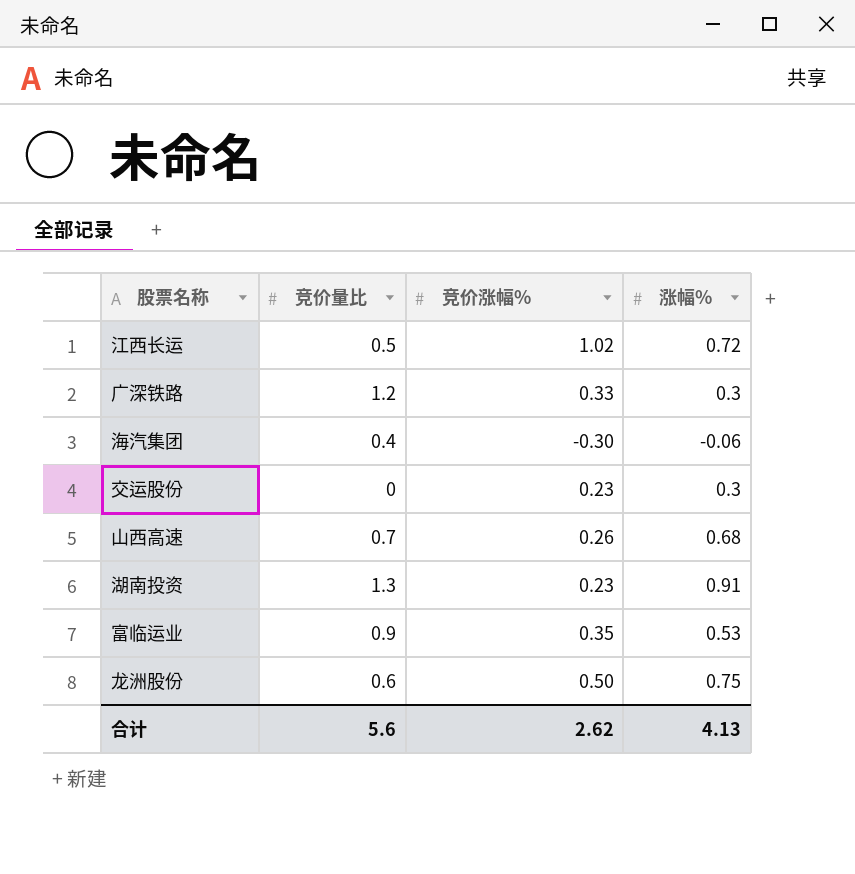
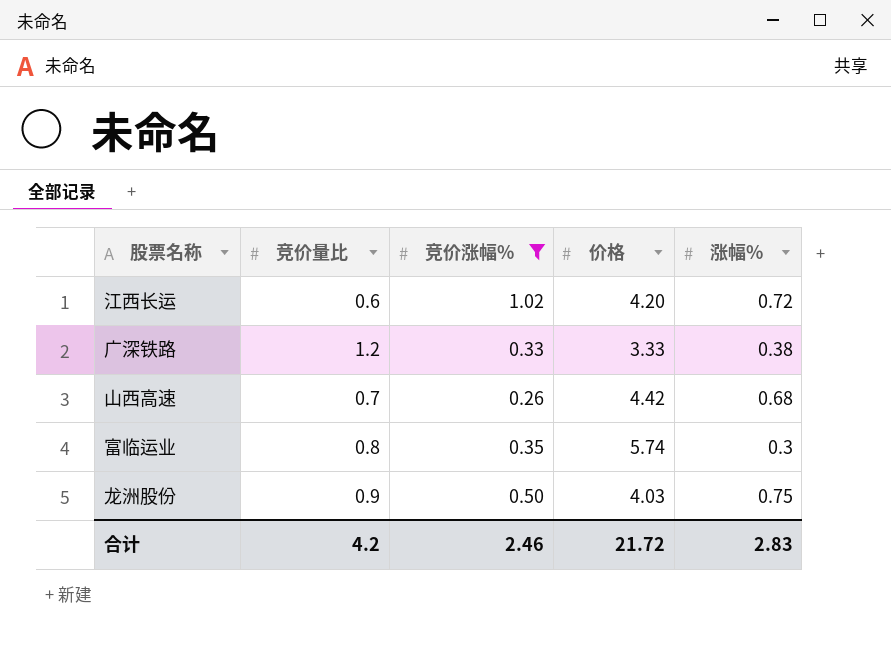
filter: none -> 竞价涨幅% >= 0.26
column 价格 | position: none -> 4
江西长运 | 竞价量比: 0.5 -> 0.6
广深铁路 | 涨幅%: 0.3 -> 0.38
富临运业 | 竞价量比: 0.9 -> 0.8
富临运业 | 涨幅%: 0.53 -> 0.3
龙洲股份 | 竞价量比: 0.6 -> 0.9
合计 | 竞价量比: 5.6 -> 4.2
合计 | 竞价涨幅%: 2.62 -> 2.46
合计 | 涨幅%: 4.13 -> 2.83

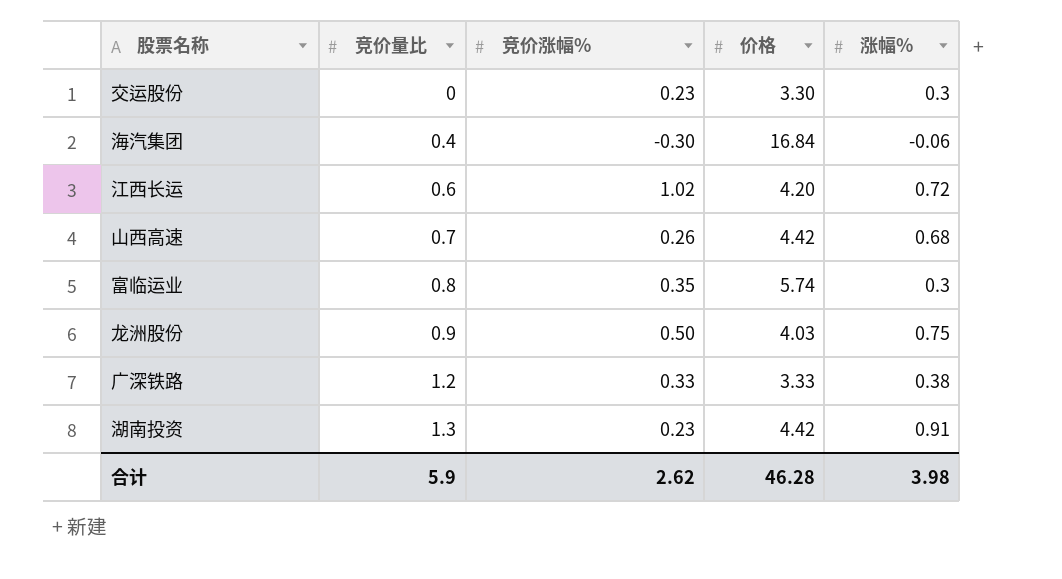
filter: 竞价涨幅% >= 0.26 -> none
row order: none -> 竞价量比 ascending
合计 | 竞价量比: 4.2 -> 5.9
合计 | 竞价涨幅%: 2.46 -> 2.62
合计 | 价格: 21.72 -> 46.28
合计 | 涨幅%: 2.83 -> 3.98

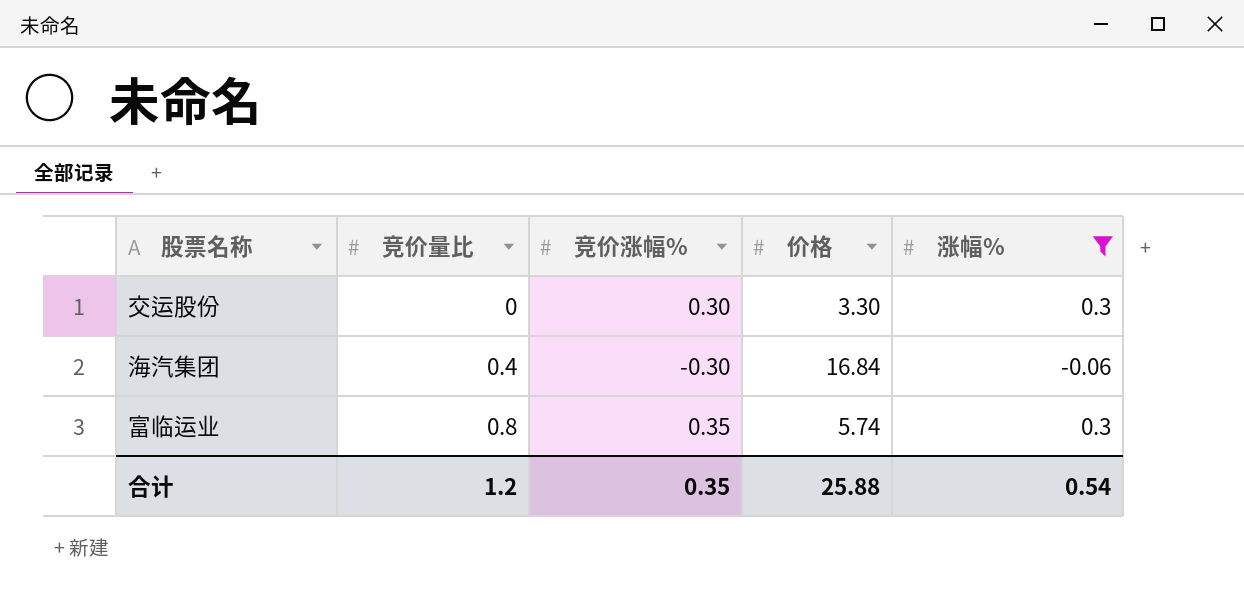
filter: none -> 涨幅% <= 0.3
交运股份 | 竞价涨幅%: 0.23 -> 0.30
合计 | 竞价量比: 5.9 -> 1.2
合计 | 竞价涨幅%: 2.62 -> 0.35
合计 | 价格: 46.28 -> 25.88
合计 | 涨幅%: 3.98 -> 0.54

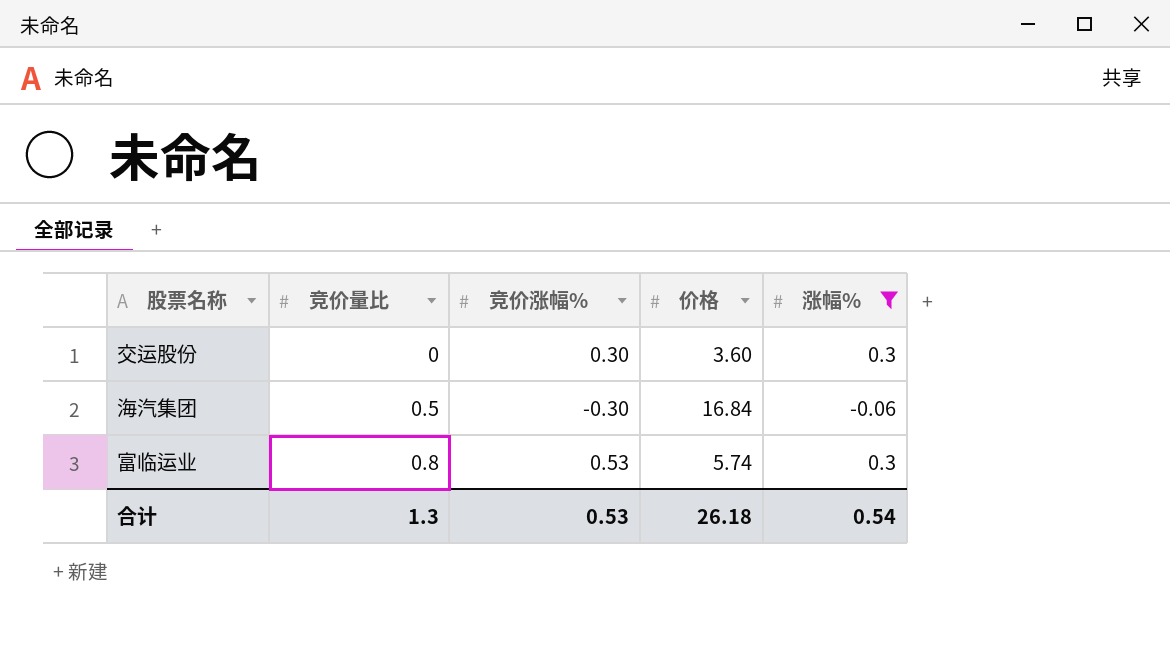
交运股份 | 价格: 3.30 -> 3.60
海汽集团 | 竞价量比: 0.4 -> 0.5
富临运业 | 竞价涨幅%: 0.35 -> 0.53
合计 | 竞价量比: 1.2 -> 1.3
合计 | 竞价涨幅%: 0.35 -> 0.53
合计 | 价格: 25.88 -> 26.18

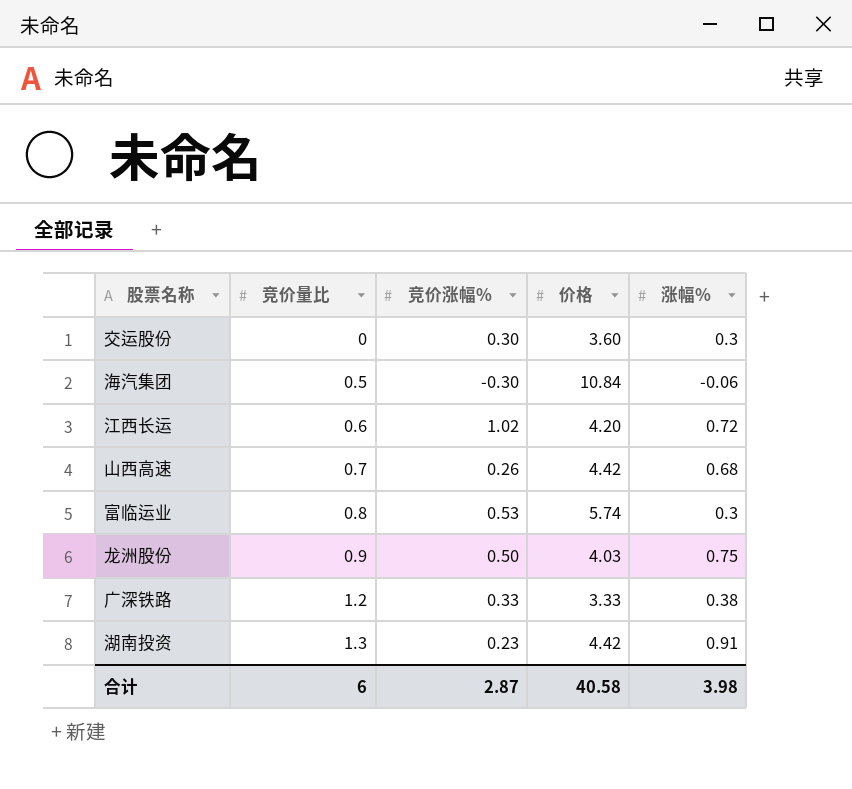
filter: 涨幅% <= 0.3 -> none
海汽集团 | 价格: 16.84 -> 10.84
合计 | 竞价量比: 1.3 -> 6
合计 | 竞价涨幅%: 0.53 -> 2.87
合计 | 价格: 26.18 -> 40.58
合计 | 涨幅%: 0.54 -> 3.98

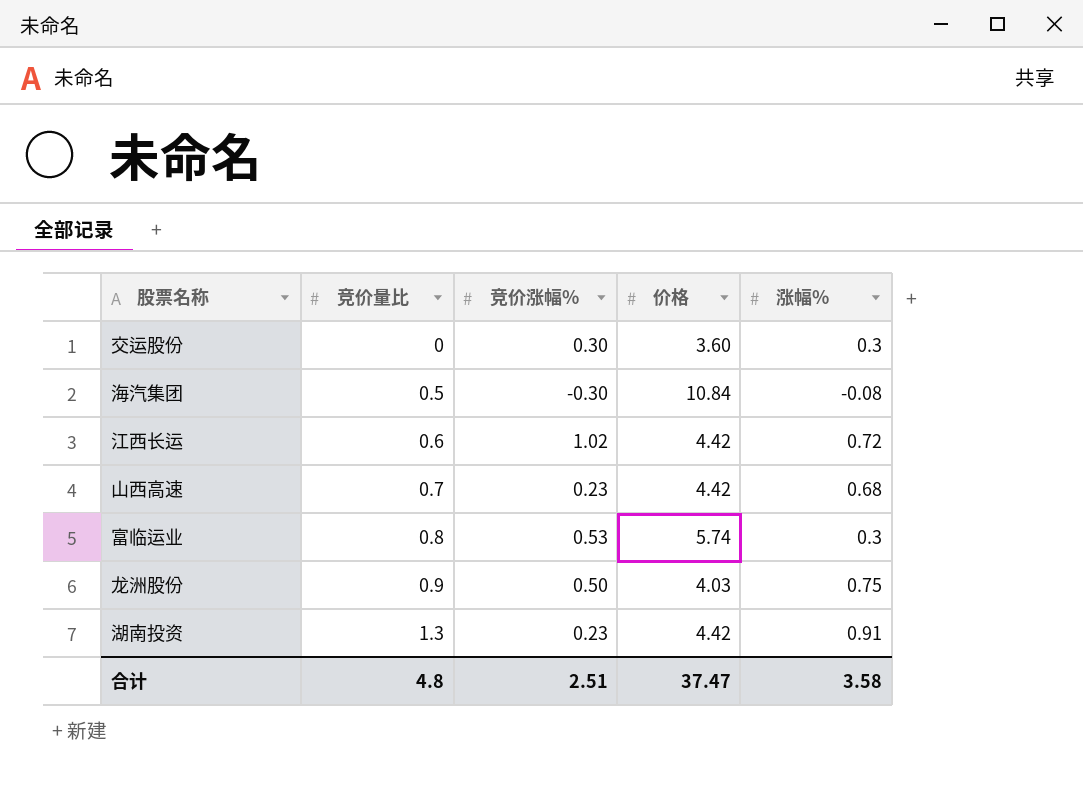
row 广深铁路: 1.2 | 0.33 | 3.33 | 0.38 -> none
海汽集团 | 涨幅%: -0.06 -> -0.08
江西长运 | 价格: 4.20 -> 4.42
山西高速 | 竞价涨幅%: 0.26 -> 0.23
合计 | 竞价量比: 6 -> 4.8
合计 | 竞价涨幅%: 2.87 -> 2.51
合计 | 价格: 40.58 -> 37.47
合计 | 涨幅%: 3.98 -> 3.58

